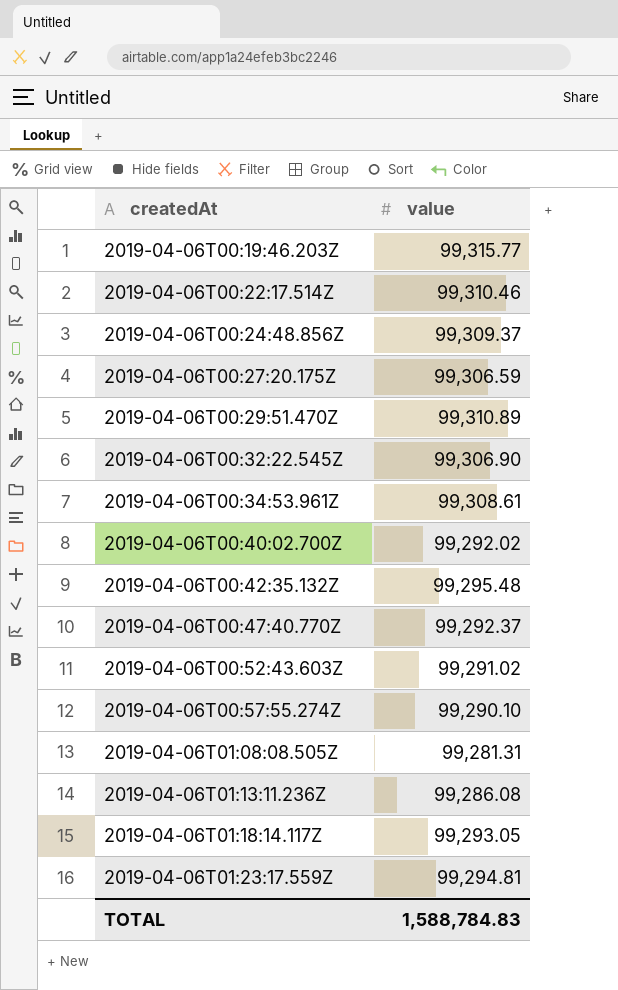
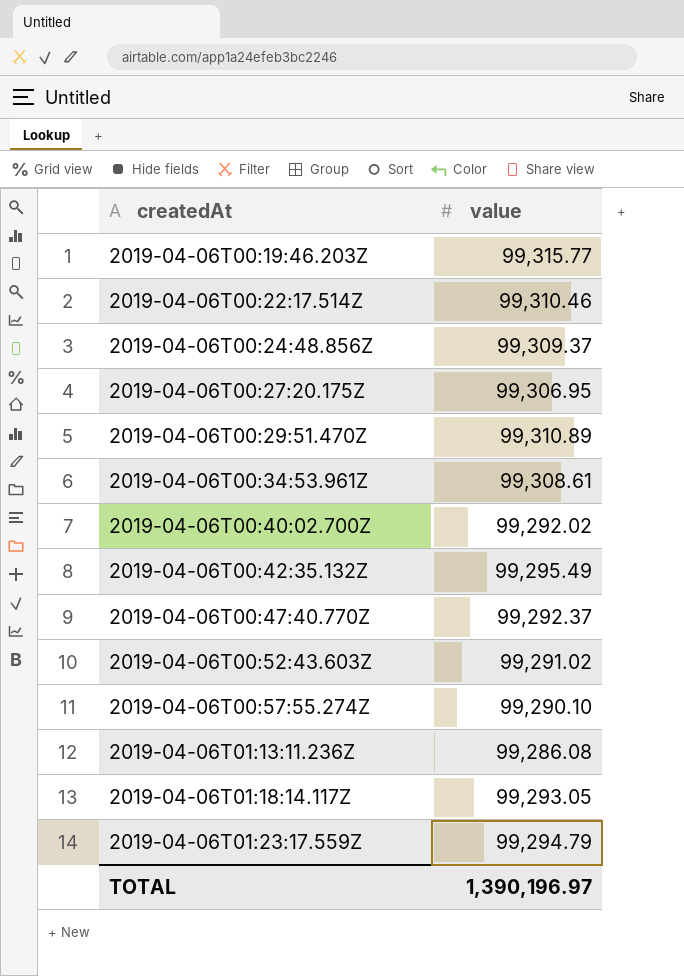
row 2019-04-06T00:32:22.545Z: 99,306.90 -> none
row 2019-04-06T01:08:08.505Z: 99,281.31 -> none
2019-04-06T00:27:20.175Z | value: 99,306.59 -> 99,306.95
2019-04-06T00:42:35.132Z | value: 99,295.48 -> 99,295.49
2019-04-06T01:23:17.559Z | value: 99,294.81 -> 99,294.79
TOTAL | value: 1,588,784.83 -> 1,390,196.97

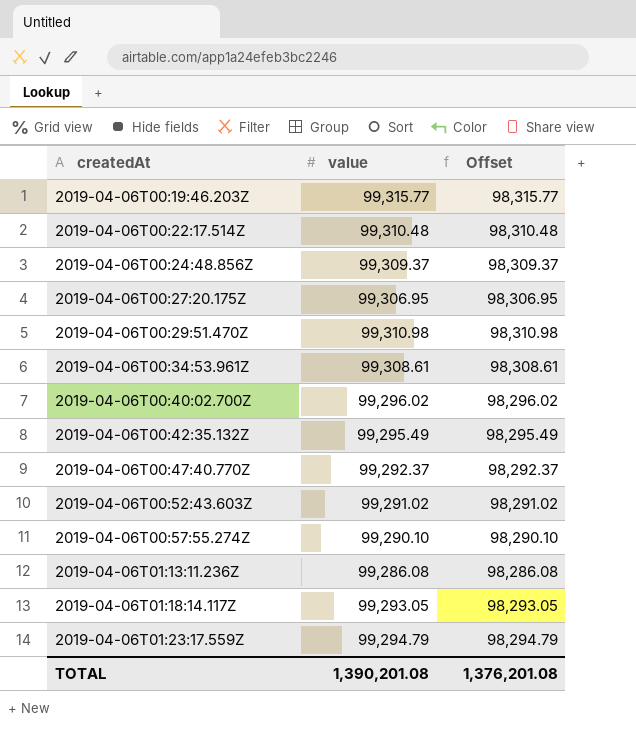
column Offset | formula: none -> [value] - 1000
2019-04-06T00:22:17.514Z | value: 99,310.46 -> 99,310.48
2019-04-06T00:29:51.470Z | value: 99,310.89 -> 99,310.98
2019-04-06T00:40:02.700Z | value: 99,292.02 -> 99,296.02
TOTAL | value: 1,390,196.97 -> 1,390,201.08

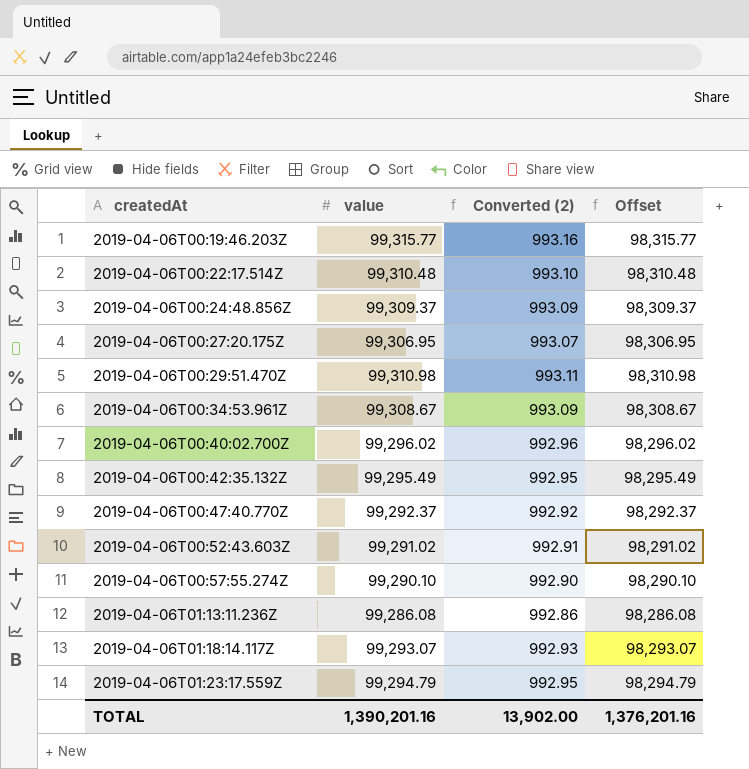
column Converted (2) | formula: none -> [value] * 0.01
2019-04-06T00:34:53.961Z | value: 99,308.61 -> 99,308.67
2019-04-06T00:34:53.961Z | Offset: 98,308.61 -> 98,308.67
2019-04-06T01:18:14.117Z | value: 99,293.05 -> 99,293.07
2019-04-06T01:18:14.117Z | Offset: 98,293.05 -> 98,293.07
TOTAL | value: 1,390,201.08 -> 1,390,201.16
TOTAL | Offset: 1,376,201.08 -> 1,376,201.16

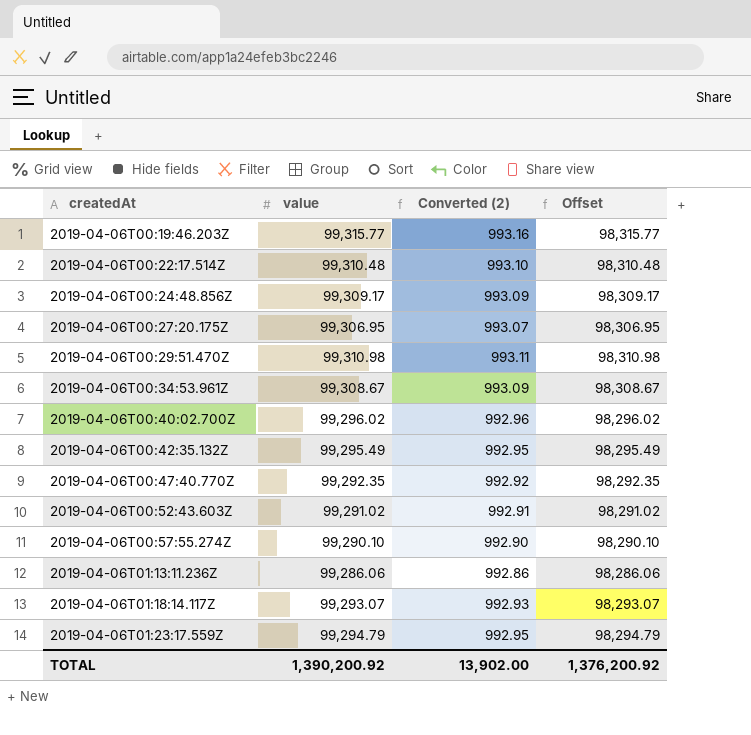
2019-04-06T00:24:48.856Z | value: 99,309.37 -> 99,309.17
2019-04-06T00:24:48.856Z | Offset: 98,309.37 -> 98,309.17
2019-04-06T00:47:40.770Z | value: 99,292.37 -> 99,292.35
2019-04-06T00:47:40.770Z | Offset: 98,292.37 -> 98,292.35
2019-04-06T01:13:11.236Z | value: 99,286.08 -> 99,286.06
2019-04-06T01:13:11.236Z | Offset: 98,286.08 -> 98,286.06
TOTAL | value: 1,390,201.16 -> 1,390,200.92
TOTAL | Offset: 1,376,201.16 -> 1,376,200.92

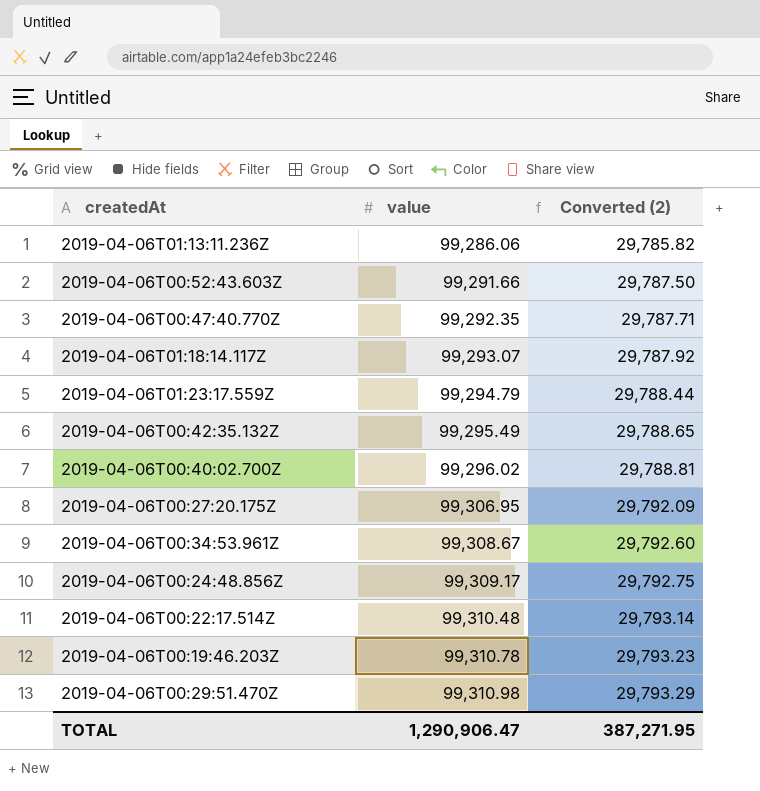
row order: createdAt ascending -> value ascending
column Offset | formula: [value] - 1000 -> none
column Converted (2) | formula: [value] * 0.01 -> [value] * 0.3
row 2019-04-06T00:57:55.274Z: 99,290.10 | 992.90 | 98,290.10 -> none
2019-04-06T00:52:43.603Z | value: 99,291.02 -> 99,291.66
2019-04-06T00:19:46.203Z | value: 99,315.77 -> 99,310.78
TOTAL | value: 1,390,200.92 -> 1,290,906.47
TOTAL | Converted (2): 13,902.00 -> 387,271.95

